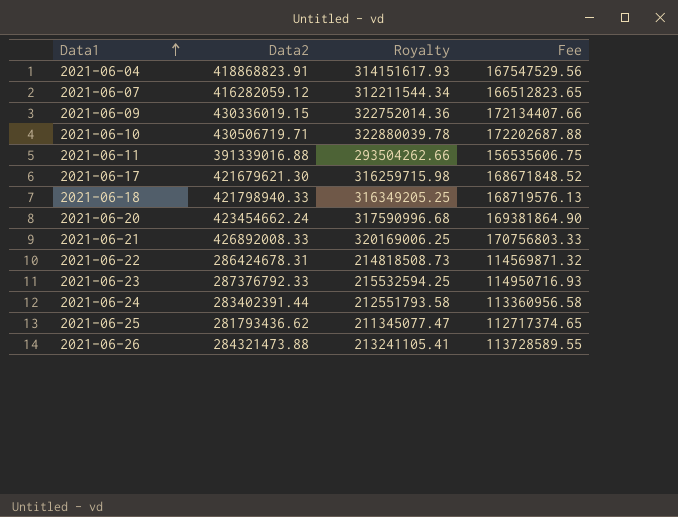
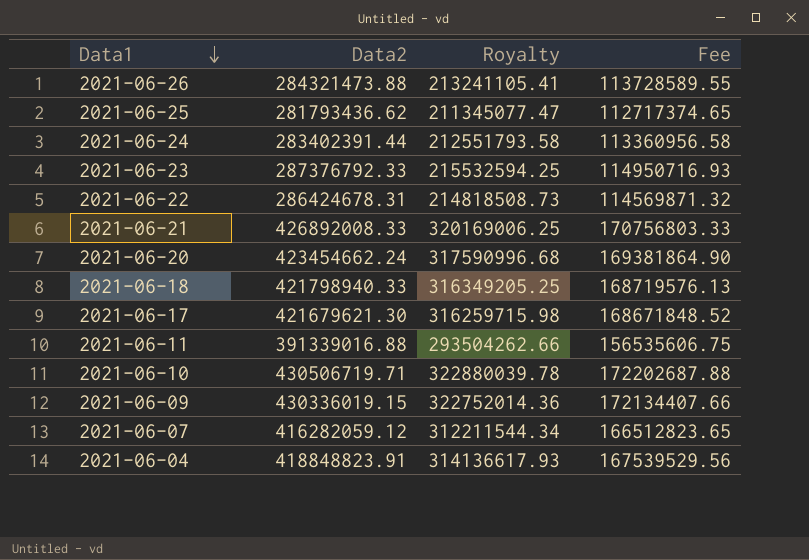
row order: Data1 ascending -> Data1 descending
2021-06-04 | Data2: 418868823.91 -> 418848823.91
2021-06-04 | Royalty: 314151617.93 -> 314136617.93
2021-06-04 | Fee: 167547529.56 -> 167539529.56

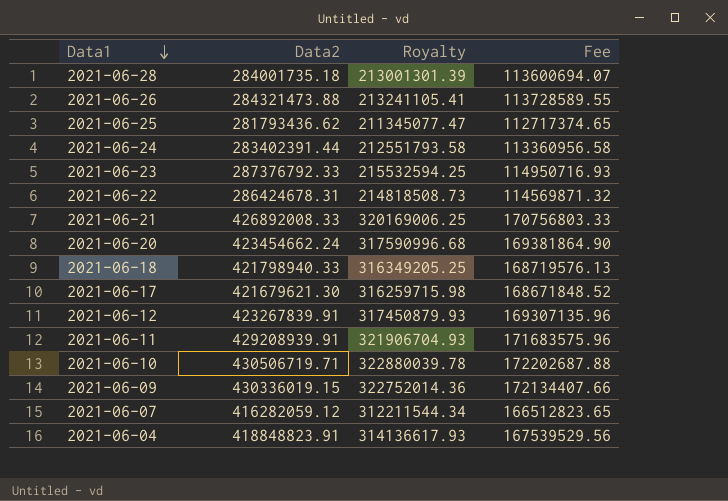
row 2021-06-28: none -> 284001735.18 | 213001301.39 | 113600694.07
row 2021-06-12: none -> 423267839.91 | 317450879.93 | 169307135.96
2021-06-11 | Data2: 391339016.88 -> 429208939.91
2021-06-11 | Royalty: 293504262.66 -> 321906704.93
2021-06-11 | Fee: 156535606.75 -> 171683575.96

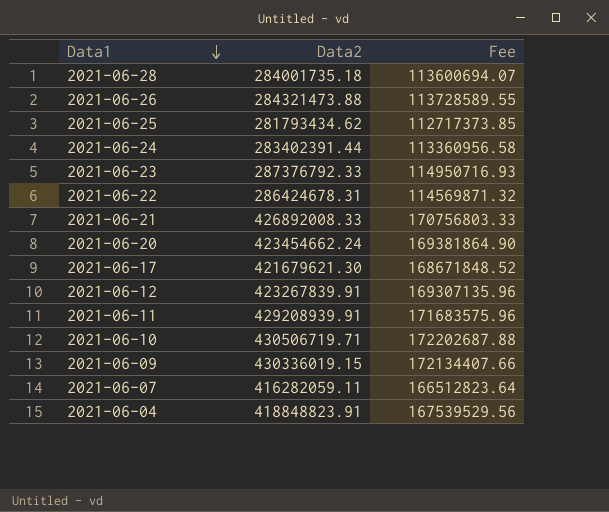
column Royalty | formula: [Data2] * 0.75 -> none
row 2021-06-18: 421798940.33 | 316349205.25 | 168719576.13 -> none
2021-06-25 | Data2: 281793436.62 -> 281793434.62
2021-06-25 | Fee: 112717374.65 -> 112717373.85
2021-06-07 | Data2: 416282059.12 -> 416282059.11
2021-06-07 | Fee: 166512823.65 -> 166512823.64

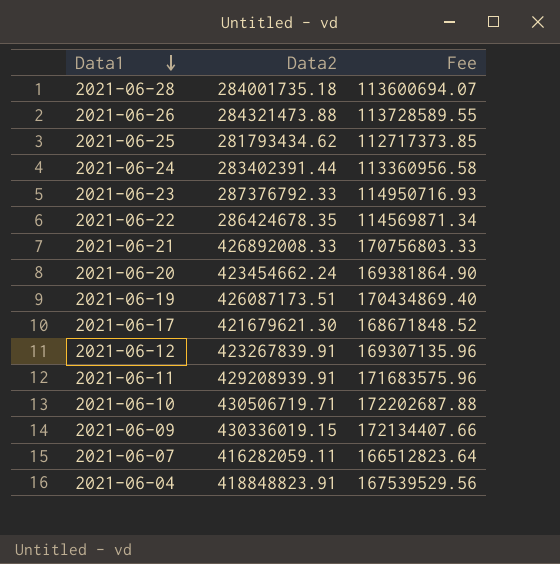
2021-06-22 | Data2: 286424678.31 -> 286424678.35
2021-06-22 | Fee: 114569871.32 -> 114569871.34
row 2021-06-19: none -> 426087173.51 | 170434869.40

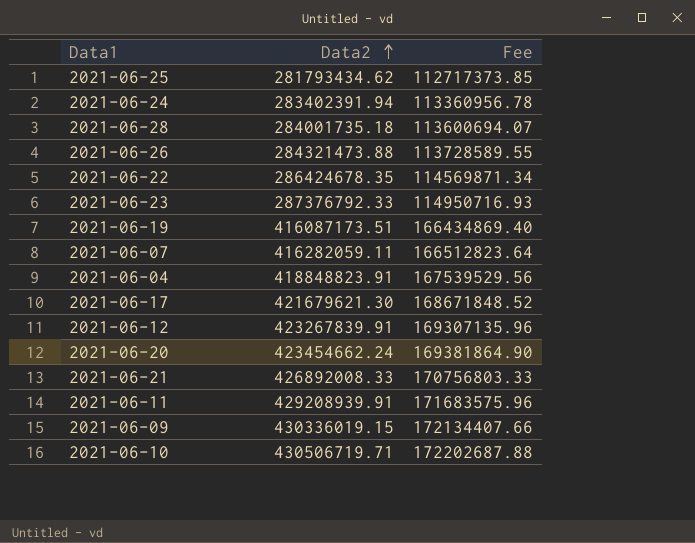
row order: Data1 descending -> Data2 ascending
2021-06-24 | Data2: 283402391.44 -> 283402391.94
2021-06-24 | Fee: 113360956.58 -> 113360956.78
2021-06-19 | Data2: 426087173.51 -> 416087173.51
2021-06-19 | Fee: 170434869.40 -> 166434869.40

